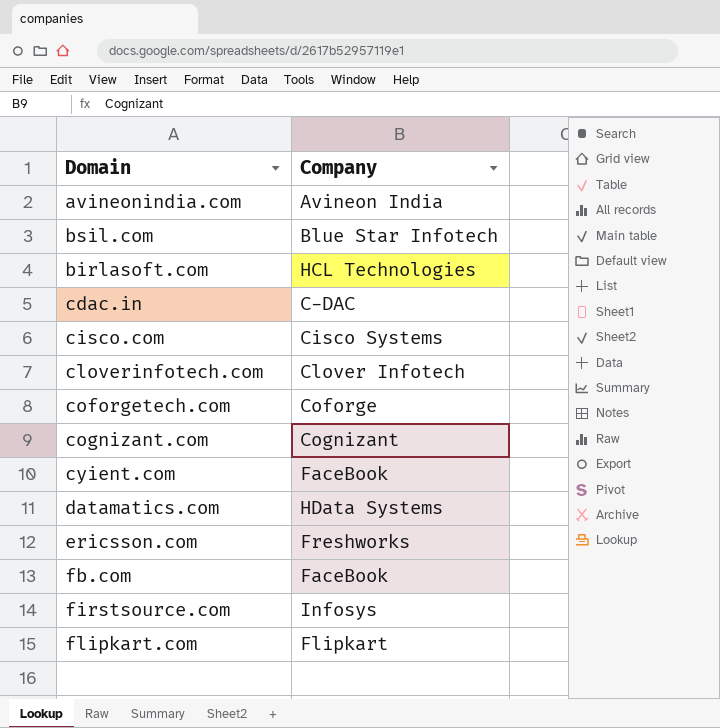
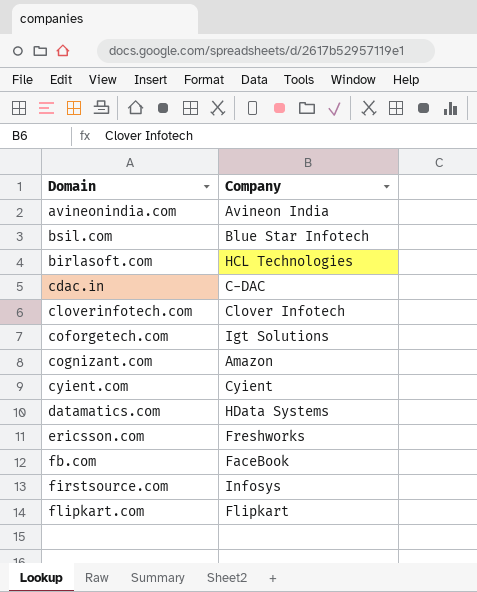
row cisco.com: Cisco Systems -> none
coforgetech.com | Company: Coforge -> Igt Solutions
cognizant.com | Company: Cognizant -> Amazon
cyient.com | Company: FaceBook -> Cyient

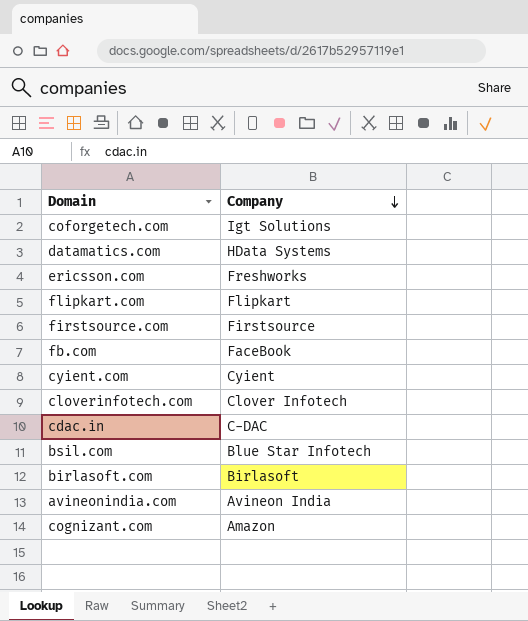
row order: none -> Company descending
firstsource.com | Company: Infosys -> Firstsource
birlasoft.com | Company: HCL Technologies -> Birlasoft

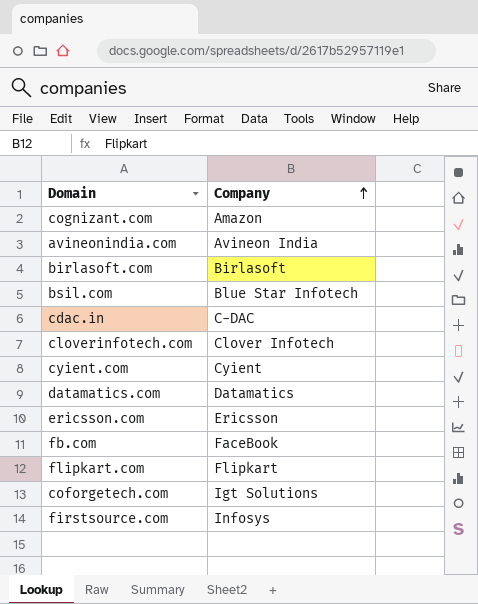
row order: Company descending -> Company ascending
datamatics.com | Company: HData Systems -> Datamatics
ericsson.com | Company: Freshworks -> Ericsson
firstsource.com | Company: Firstsource -> Infosys

